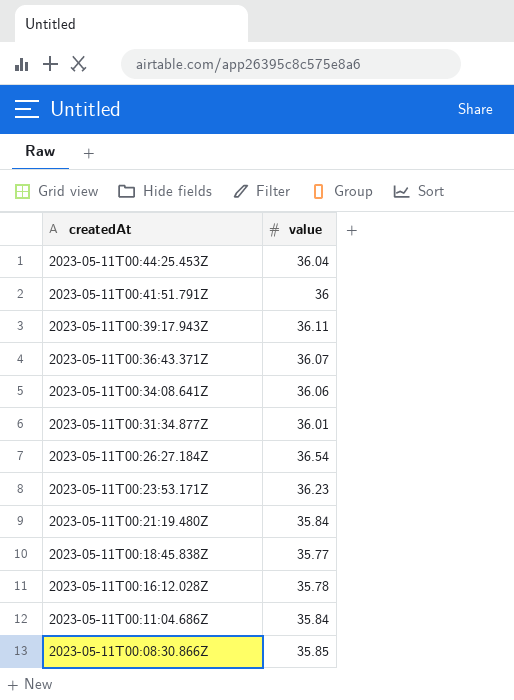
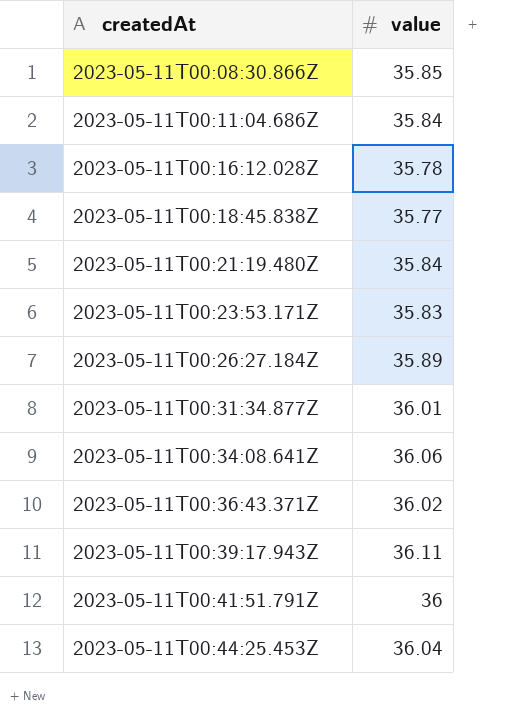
row order: createdAt descending -> createdAt ascending
2023-05-11T00:23:53.171Z | value: 36.23 -> 35.83
2023-05-11T00:26:27.184Z | value: 36.54 -> 35.89
2023-05-11T00:36:43.371Z | value: 36.07 -> 36.02

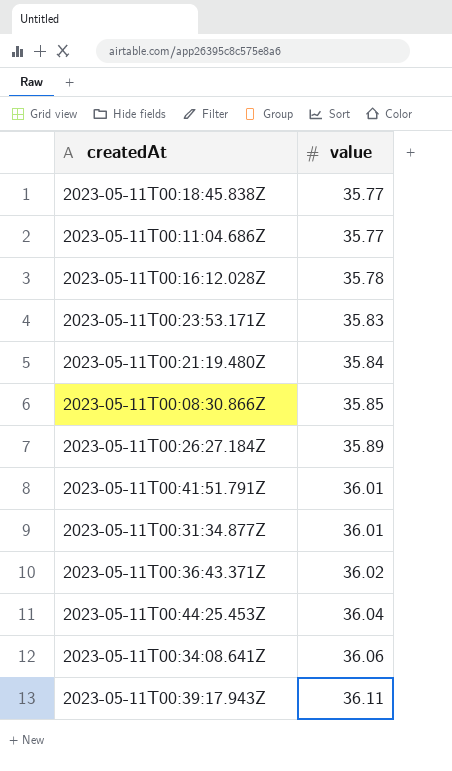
row order: createdAt ascending -> value ascending
2023-05-11T00:11:04.686Z | value: 35.84 -> 35.77
2023-05-11T00:41:51.791Z | value: 36 -> 36.01

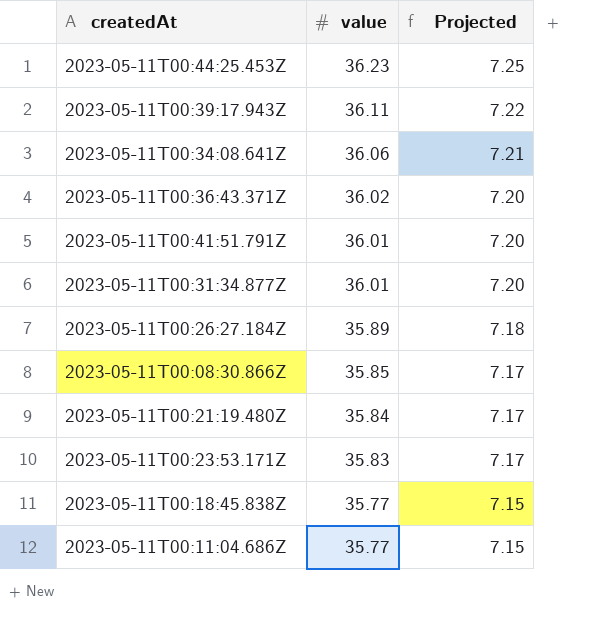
row order: value ascending -> value descending
column Projected | formula: none -> [value] * 0.2
row 2023-05-11T00:16:12.028Z: 35.78 -> none
2023-05-11T00:44:25.453Z | value: 36.04 -> 36.23

